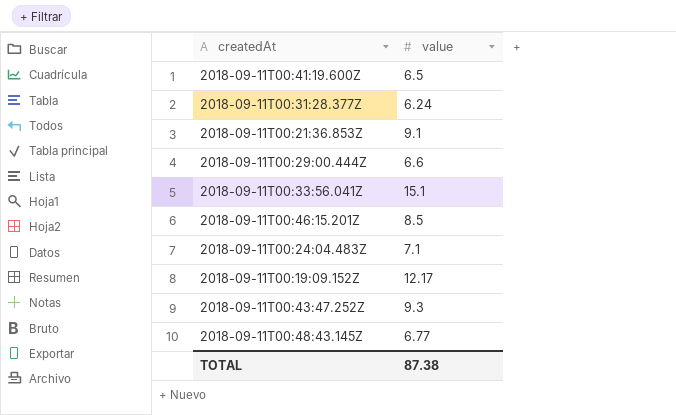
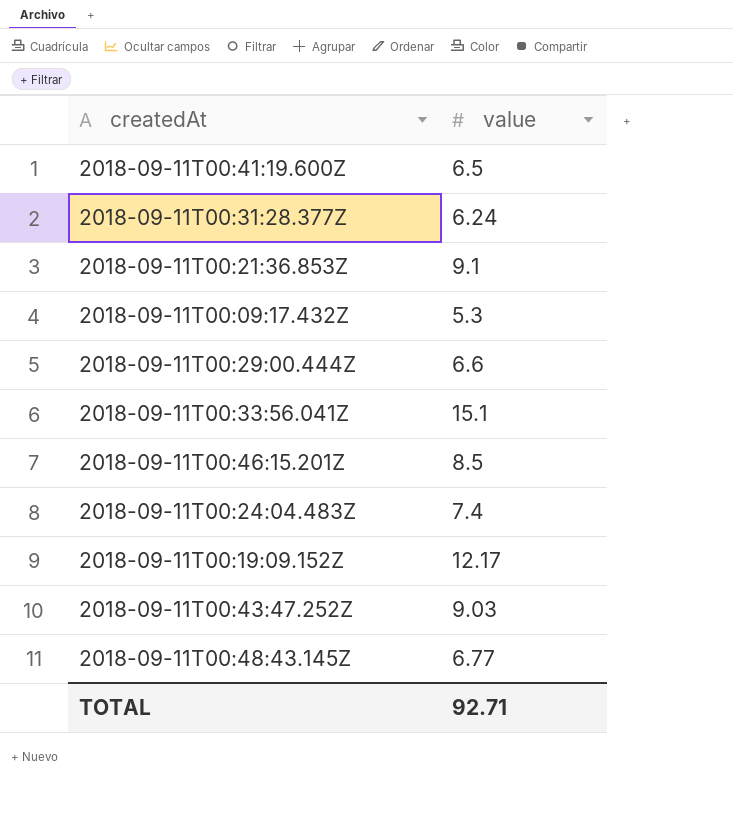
row 2018-09-11T00:09:17.432Z: none -> 5.3
2018-09-11T00:24:04.483Z | value: 7.1 -> 7.4
2018-09-11T00:43:47.252Z | value: 9.3 -> 9.03
TOTAL | value: 87.38 -> 92.71

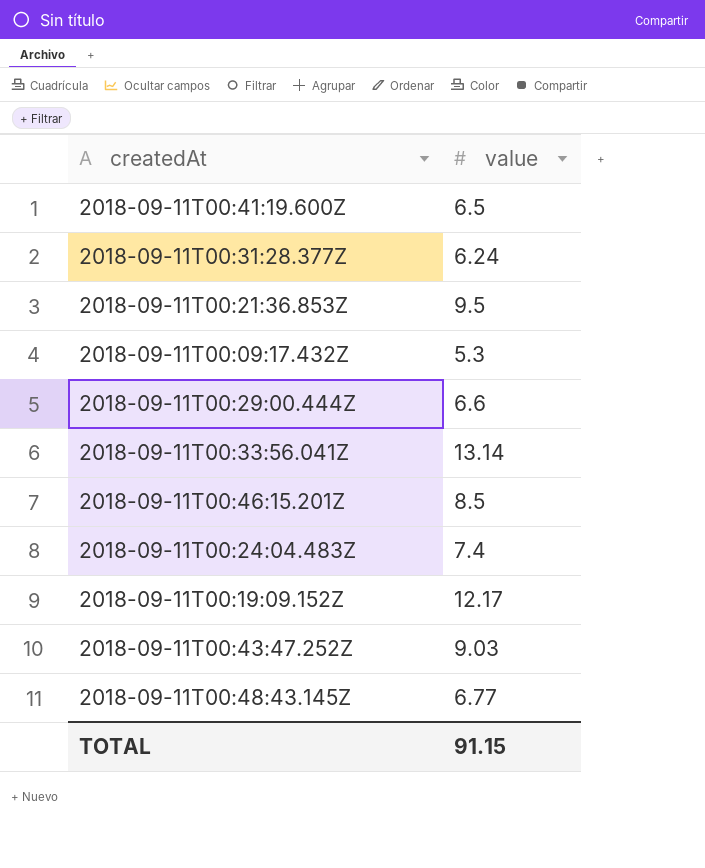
2018-09-11T00:21:36.853Z | value: 9.1 -> 9.5
2018-09-11T00:33:56.041Z | value: 15.1 -> 13.14
TOTAL | value: 92.71 -> 91.15

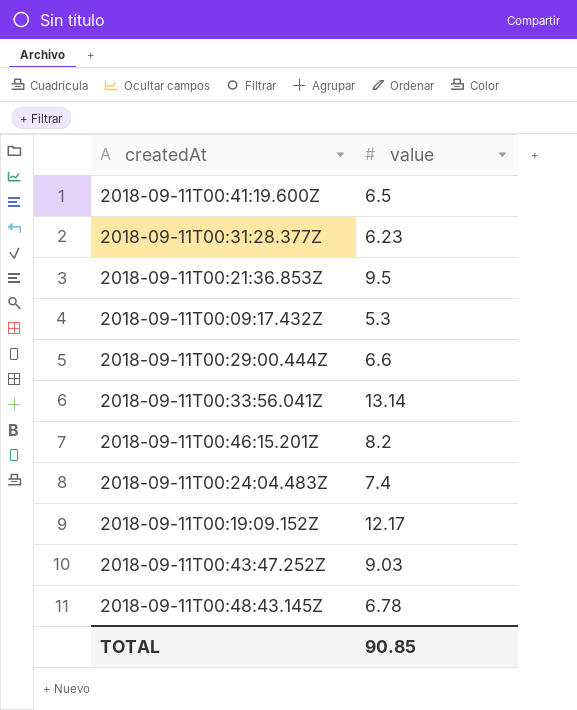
2018-09-11T00:31:28.377Z | value: 6.24 -> 6.23
2018-09-11T00:46:15.201Z | value: 8.5 -> 8.2
2018-09-11T00:48:43.145Z | value: 6.77 -> 6.78
TOTAL | value: 91.15 -> 90.85

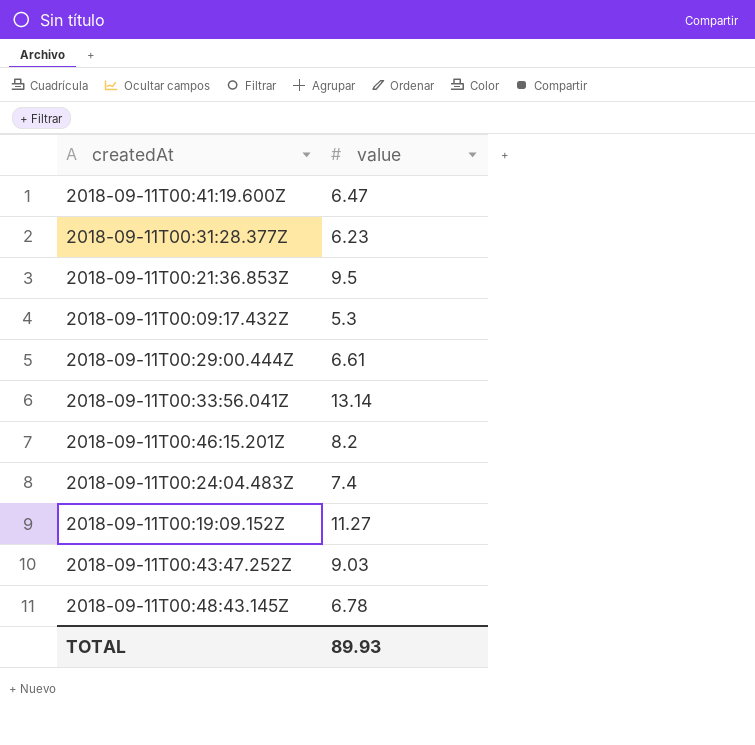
2018-09-11T00:41:19.600Z | value: 6.5 -> 6.47
2018-09-11T00:29:00.444Z | value: 6.6 -> 6.61
2018-09-11T00:19:09.152Z | value: 12.17 -> 11.27
TOTAL | value: 90.85 -> 89.93

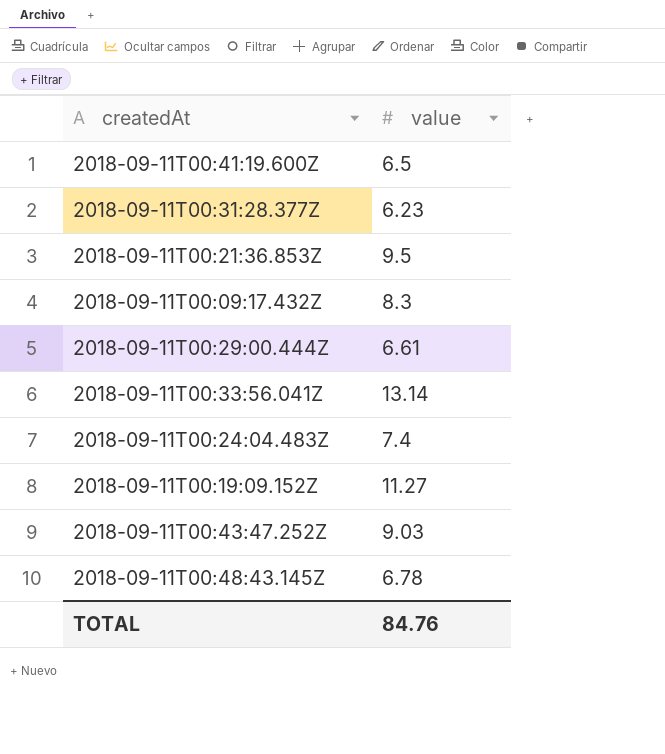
row 2018-09-11T00:46:15.201Z: 8.2 -> none
2018-09-11T00:41:19.600Z | value: 6.47 -> 6.5
2018-09-11T00:09:17.432Z | value: 5.3 -> 8.3
TOTAL | value: 89.93 -> 84.76

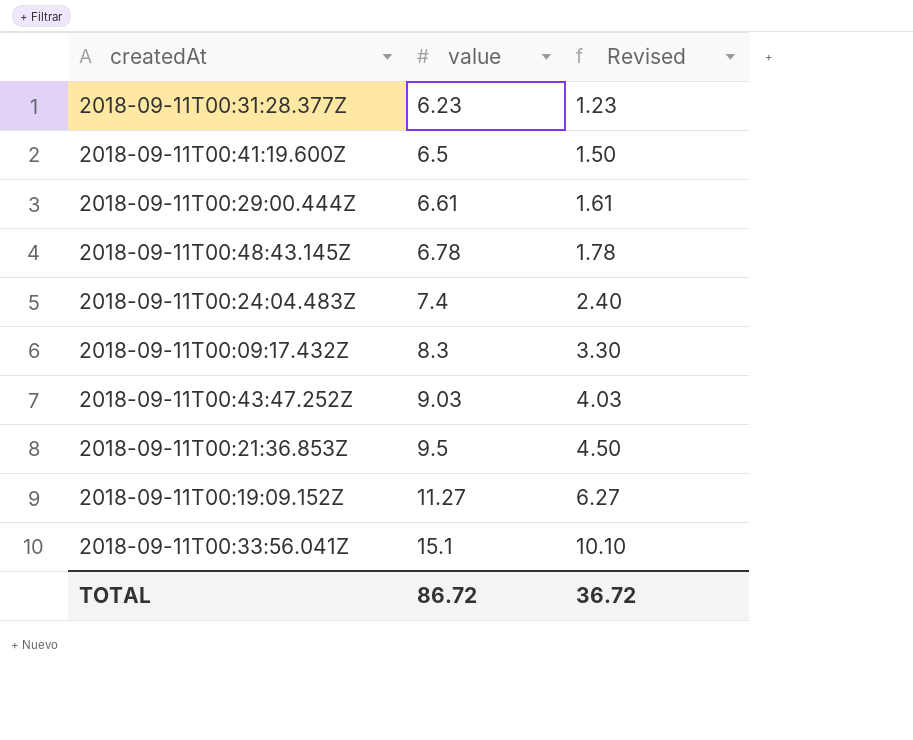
row order: none -> value ascending
column Revised | formula: none -> [value] - 5
2018-09-11T00:33:56.041Z | value: 13.14 -> 15.1
TOTAL | value: 84.76 -> 86.72

